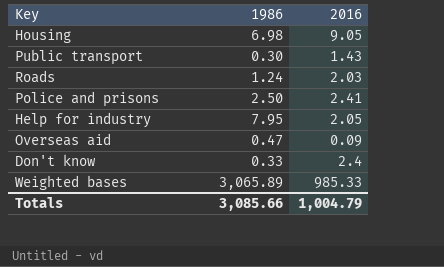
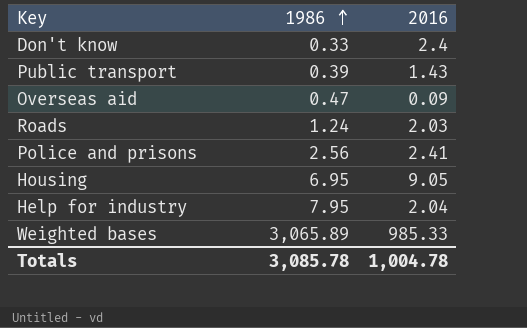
row order: none -> 1986 ascending
Public transport | 1986: 0.30 -> 0.39
Police and prisons | 1986: 2.50 -> 2.56
Housing | 1986: 6.98 -> 6.95
Help for industry | 2016: 2.05 -> 2.04
Totals | 1986: 3,085.66 -> 3,085.78
Totals | 2016: 1,004.79 -> 1,004.78

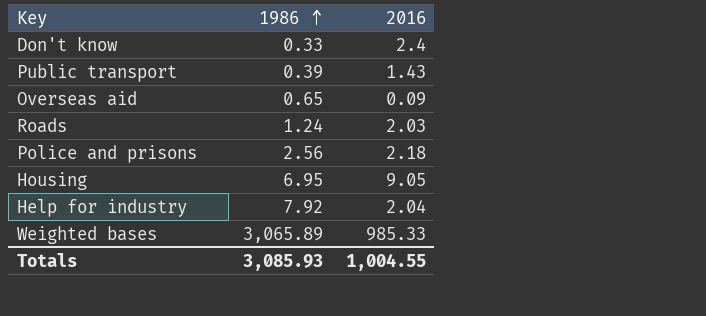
Overseas aid | 1986: 0.47 -> 0.65
Police and prisons | 2016: 2.41 -> 2.18
Help for industry | 1986: 7.95 -> 7.92
Totals | 1986: 3,085.78 -> 3,085.93
Totals | 2016: 1,004.78 -> 1,004.55

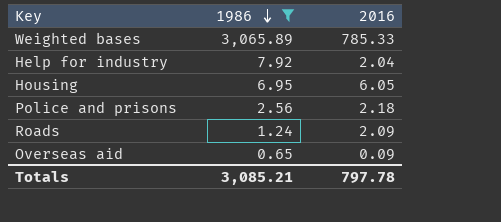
filter: none -> 1986 >= 0.65
row order: 1986 ascending -> 1986 descending
Weighted bases | 2016: 985.33 -> 785.33
Housing | 2016: 9.05 -> 6.05
Roads | 2016: 2.03 -> 2.09
Totals | 1986: 3,085.93 -> 3,085.21
Totals | 2016: 1,004.55 -> 797.78

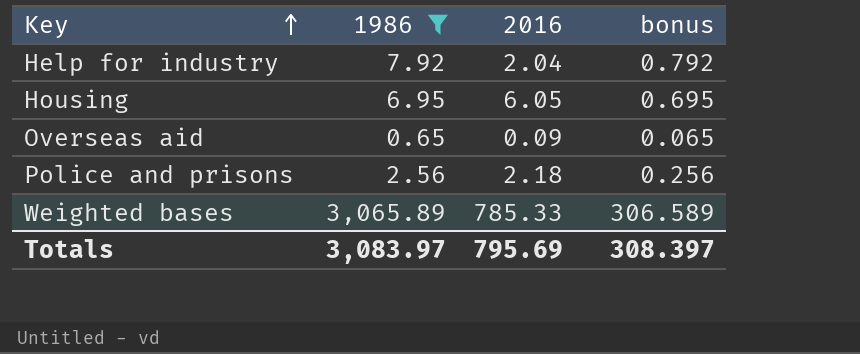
row order: 1986 descending -> Key ascending
column bonus | formula: none -> [1986] * 0.1
row Roads: 1.24 | 2.09 -> none
Totals | 1986: 3,085.21 -> 3,083.97
Totals | 2016: 797.78 -> 795.69

